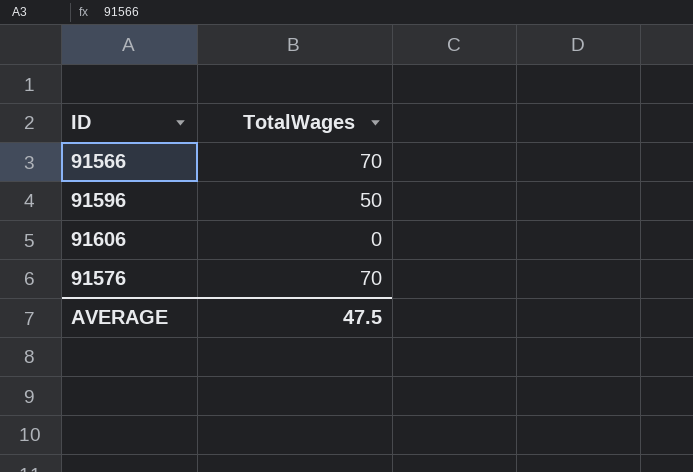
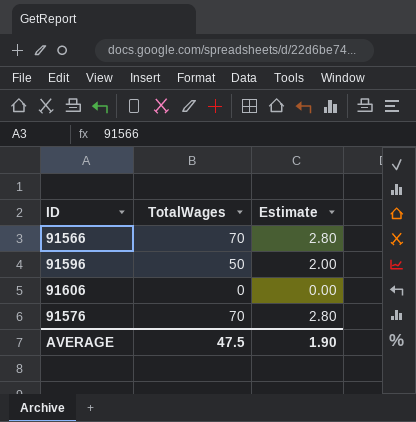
column Estimate | formula: none -> [TotalWages] * 0.04

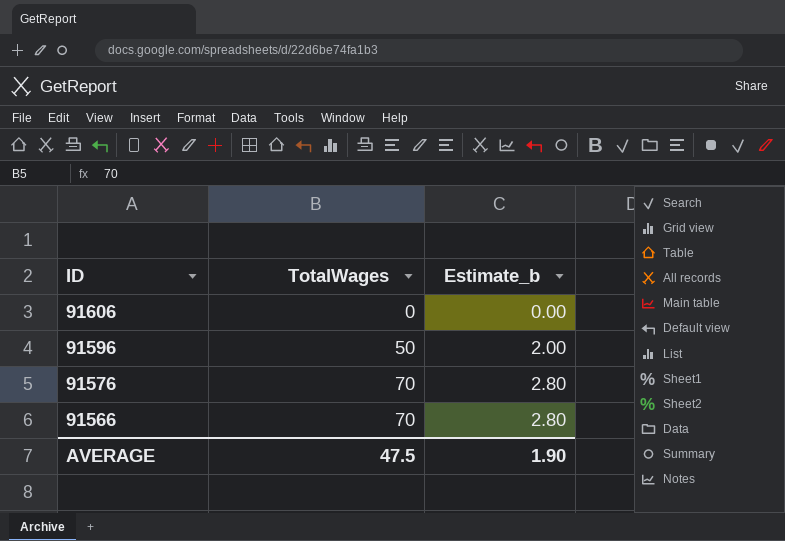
row order: none -> ID descending
column name: Estimate -> Estimate_b

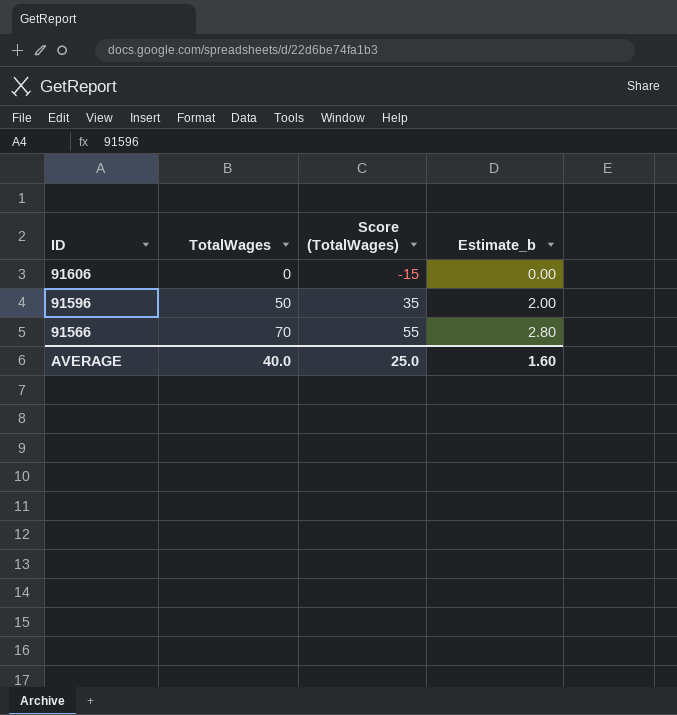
column Score (TotalWages) | formula: none -> [TotalWages] - 15
row 91576: 70 | 2.80 -> none
AVERAGE | TotalWages: 47.5 -> 40.0
AVERAGE | Estimate_b: 1.90 -> 1.60

